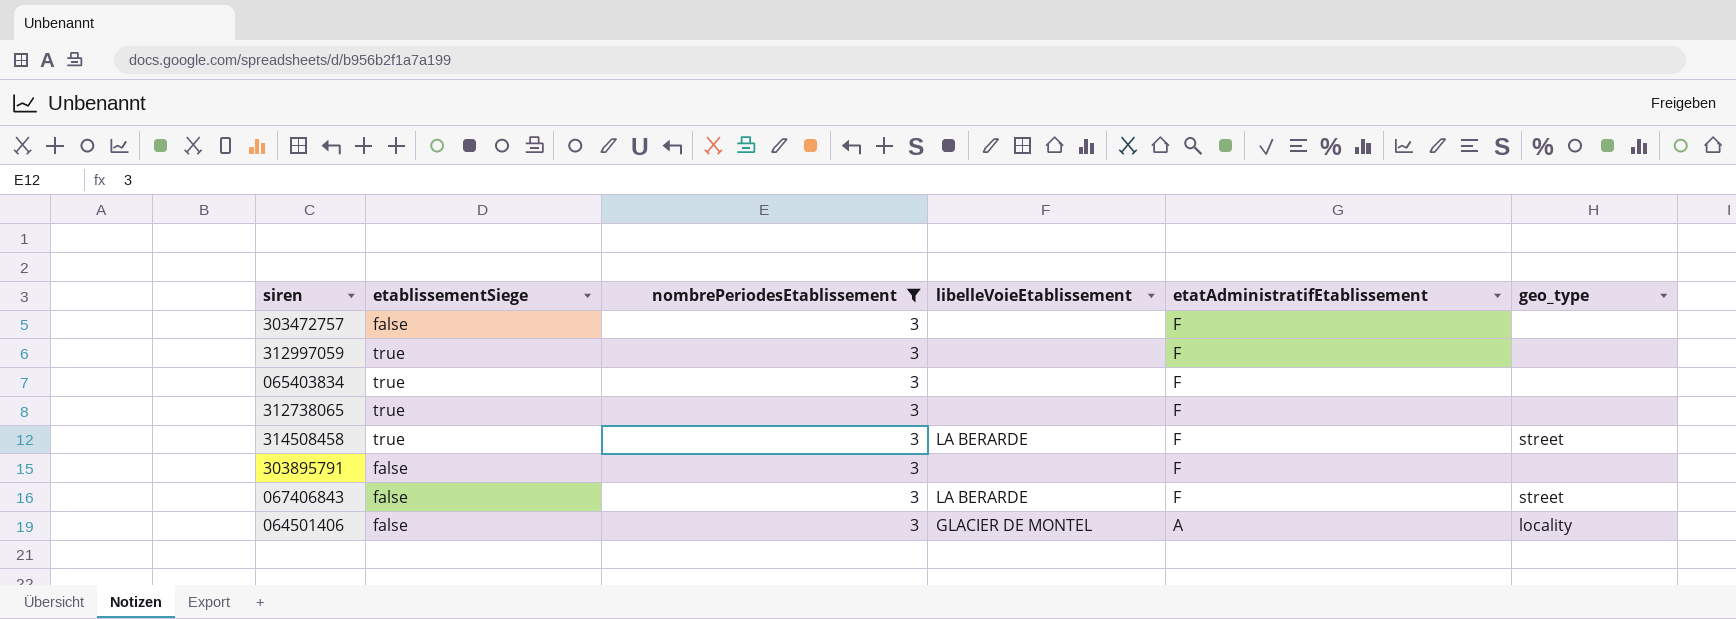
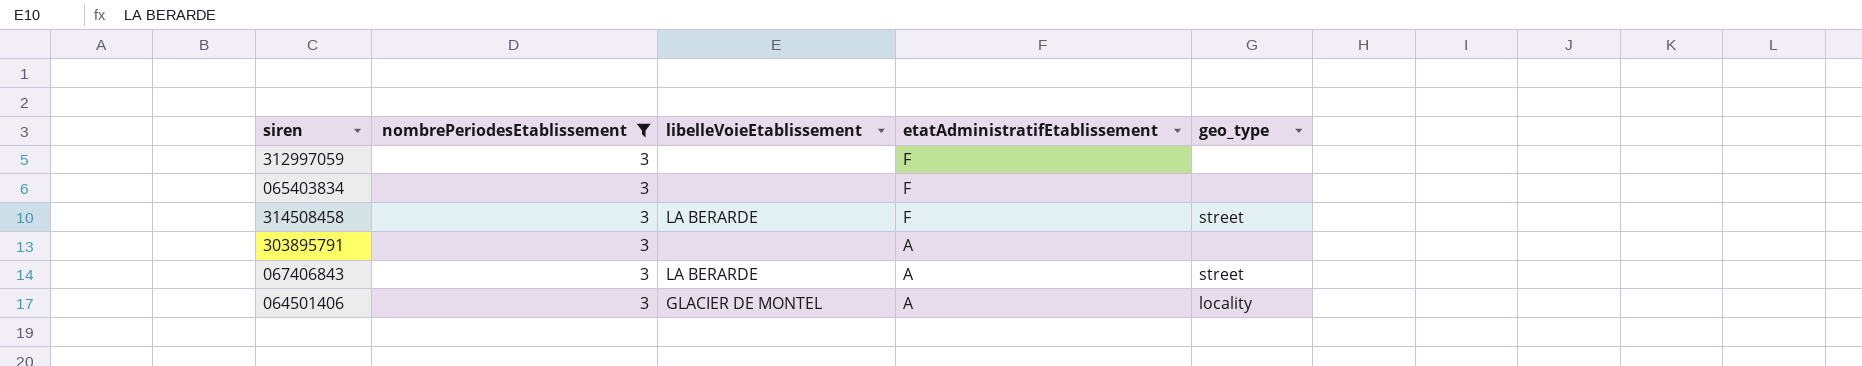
column etablissementSiege | position: 2 -> none
row 303472757: false | 3 | none | F | none -> none
row 312738065: true | 3 | none | F | none -> none
303895791 | etatAdministratifEtablissement: F -> A
067406843 | etatAdministratifEtablissement: F -> A

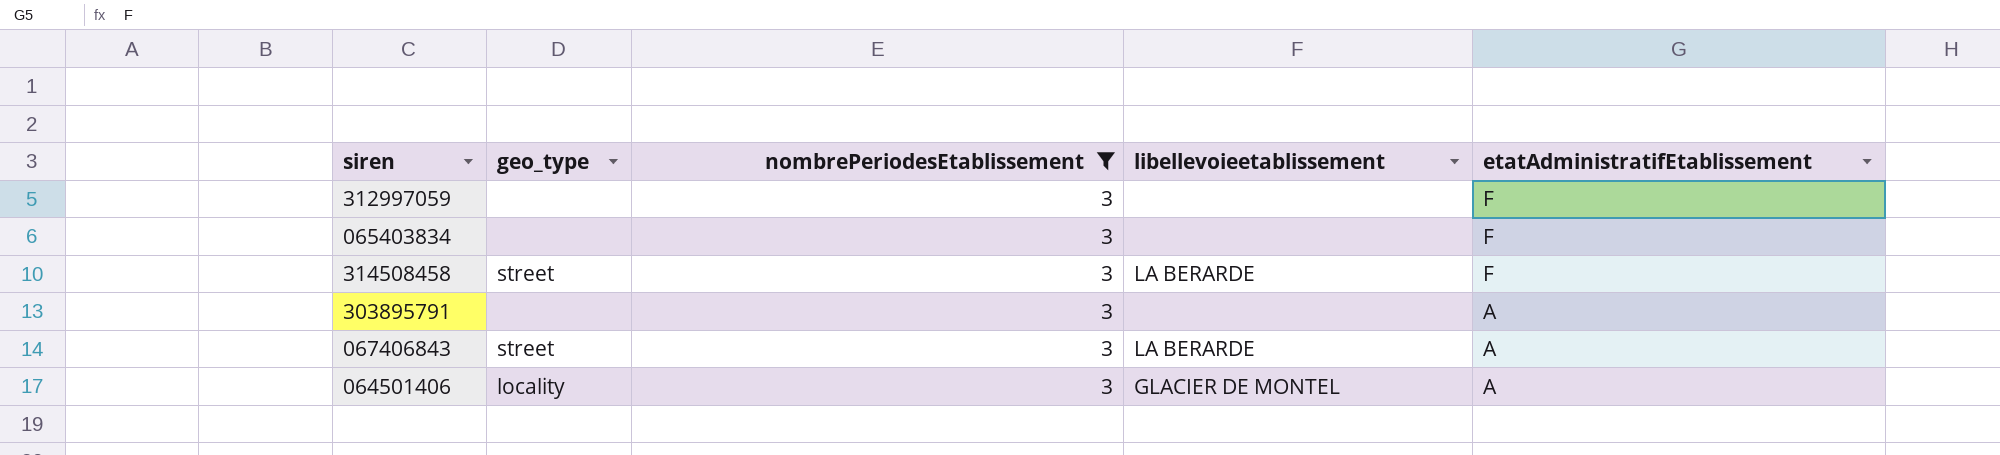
column geo_type | position: 5 -> 2
column name: libelleVoieEtablissement -> libellevoieetablissement

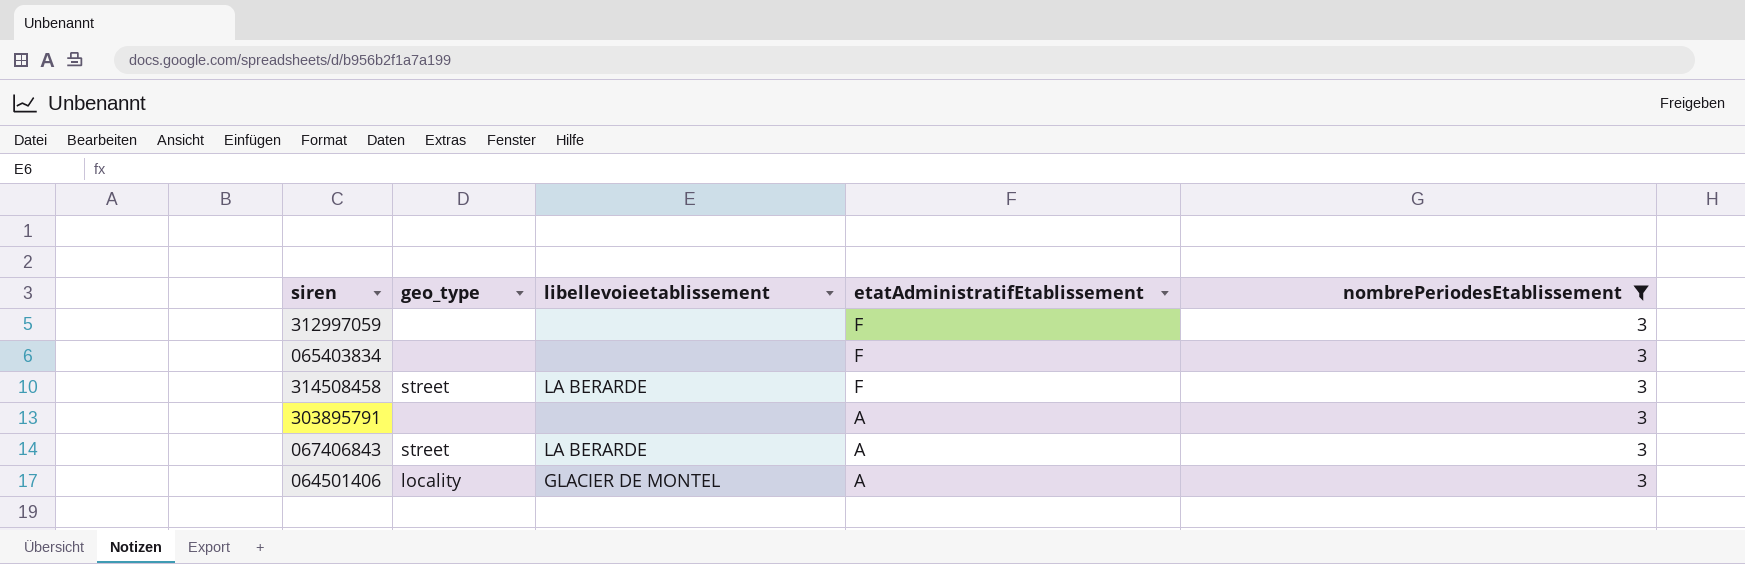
column nombrePeriodesEtablissement | position: 3 -> 5

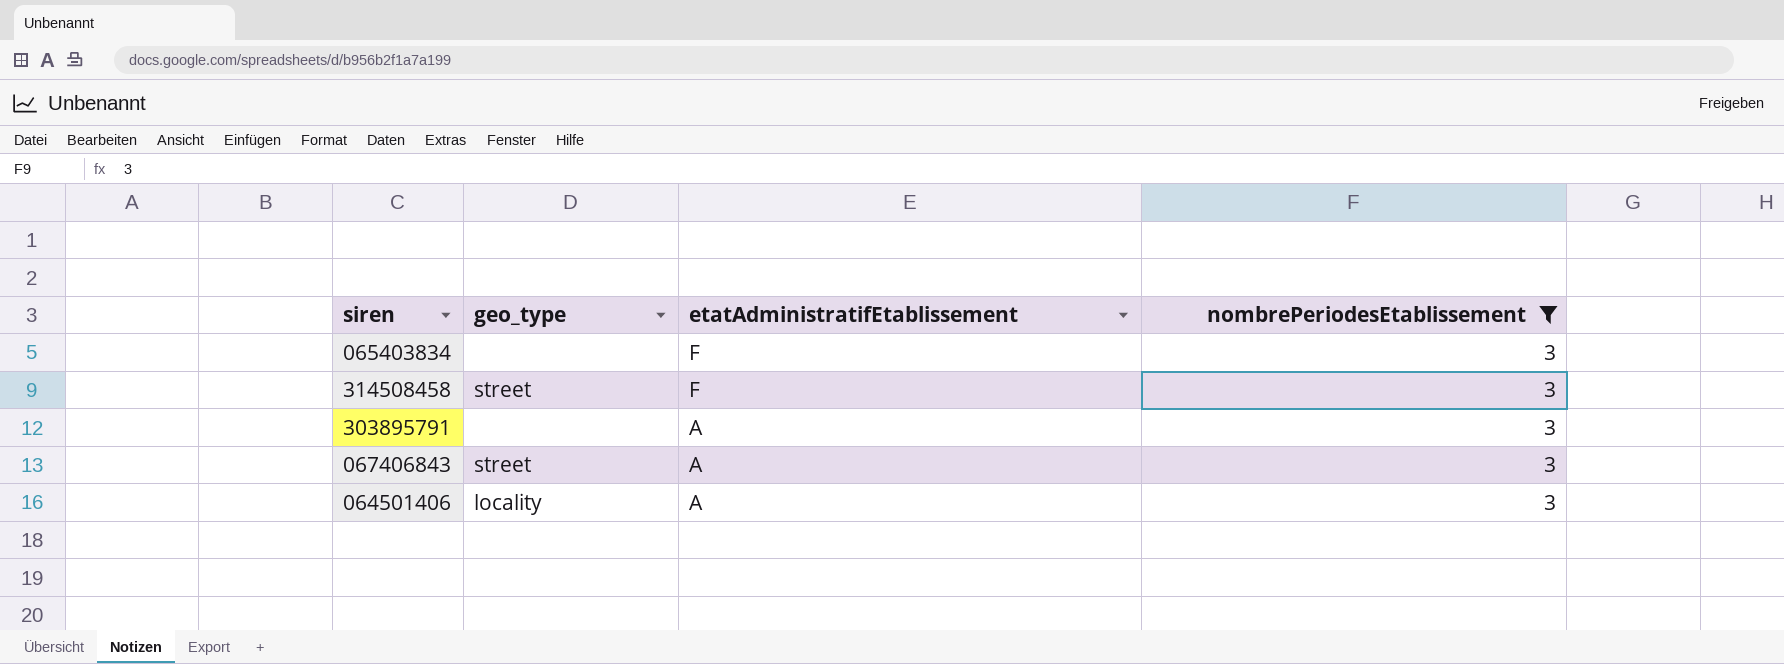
column libellevoieetablissement | position: 3 -> none
row 312997059: none | none | F | 3 -> none

